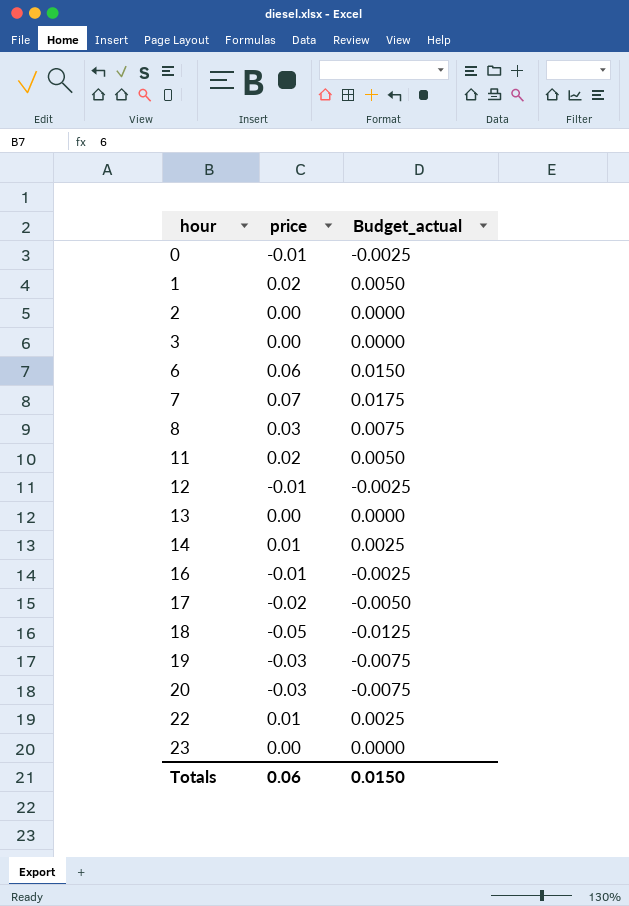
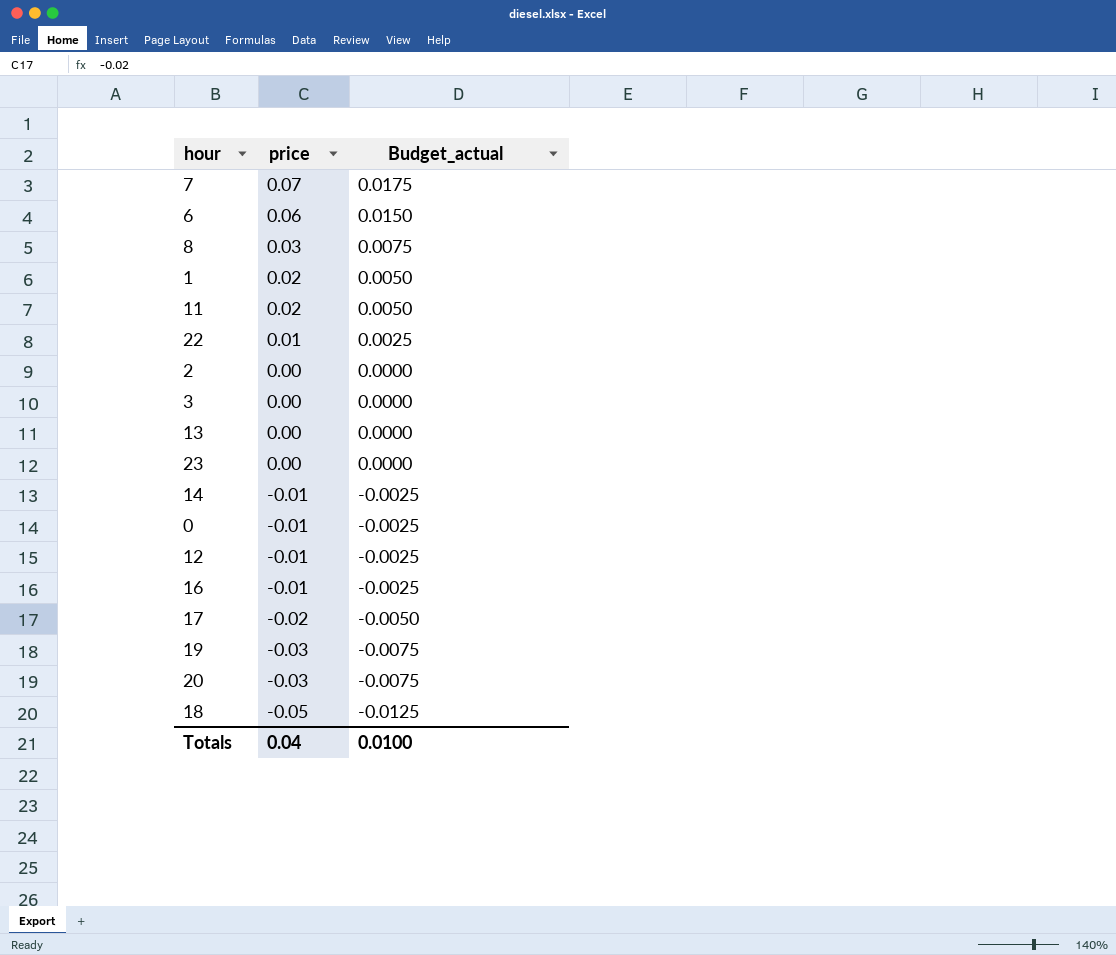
row order: hour ascending -> price descending
14 | price: 0.01 -> -0.01
14 | Budget_actual: 0.0025 -> -0.0025
Totals | price: 0.06 -> 0.04
Totals | Budget_actual: 0.0150 -> 0.0100

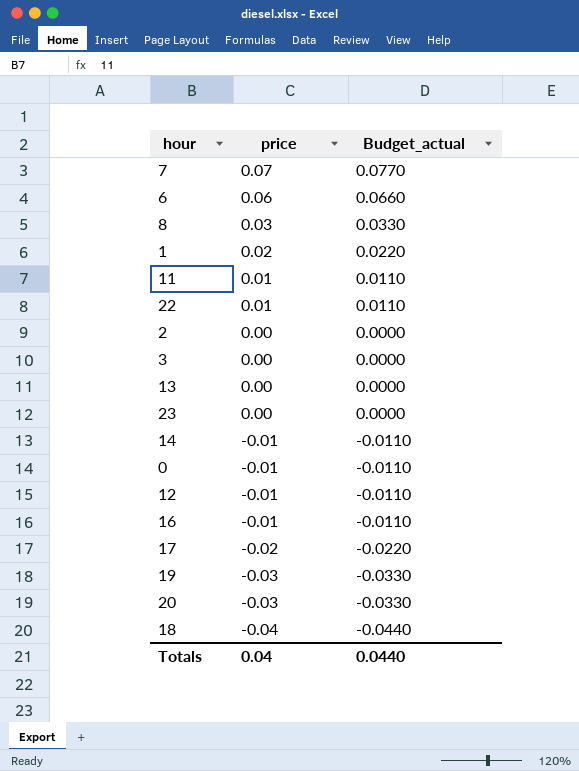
column Budget_actual | formula: [price] * 0.25 -> [price] * 1.1
11 | price: 0.02 -> 0.01
18 | price: -0.05 -> -0.04
Totals | Budget_actual: 0.0100 -> 0.0440

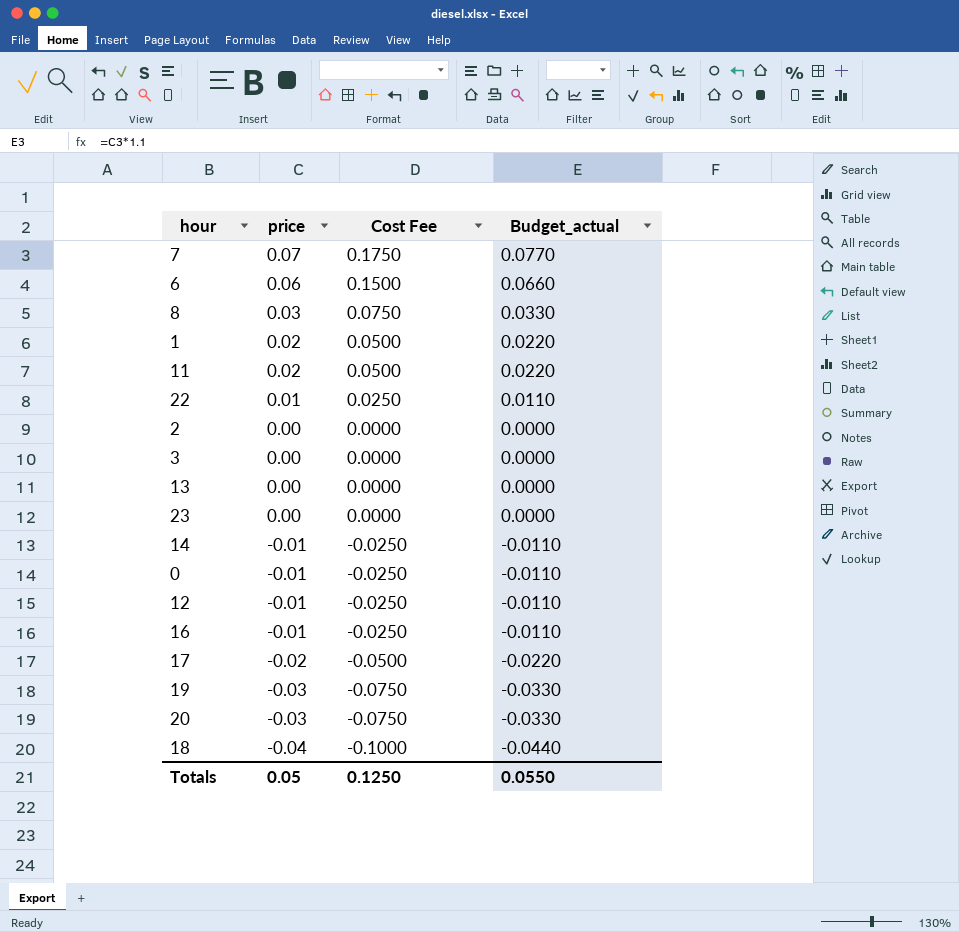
column Cost Fee | formula: none -> [price] * 2.5
11 | price: 0.01 -> 0.02
11 | Budget_actual: 0.0110 -> 0.0220
Totals | price: 0.04 -> 0.05
Totals | Budget_actual: 0.0440 -> 0.0550

